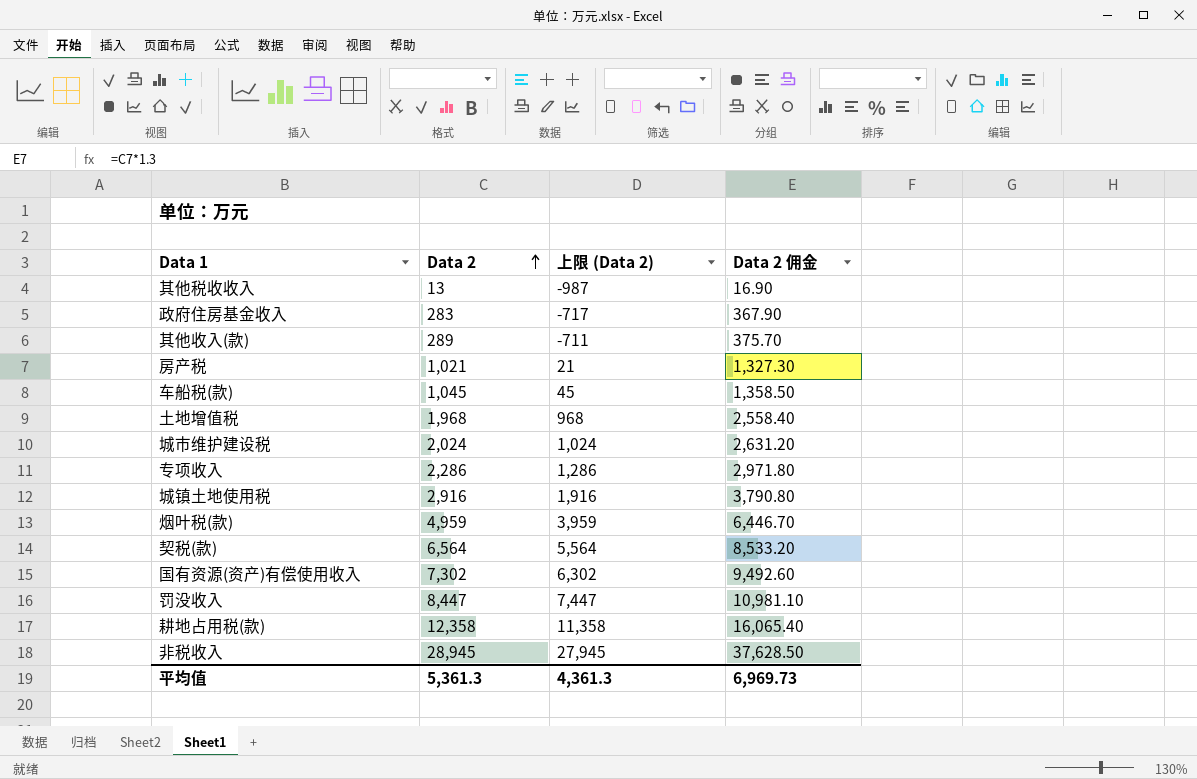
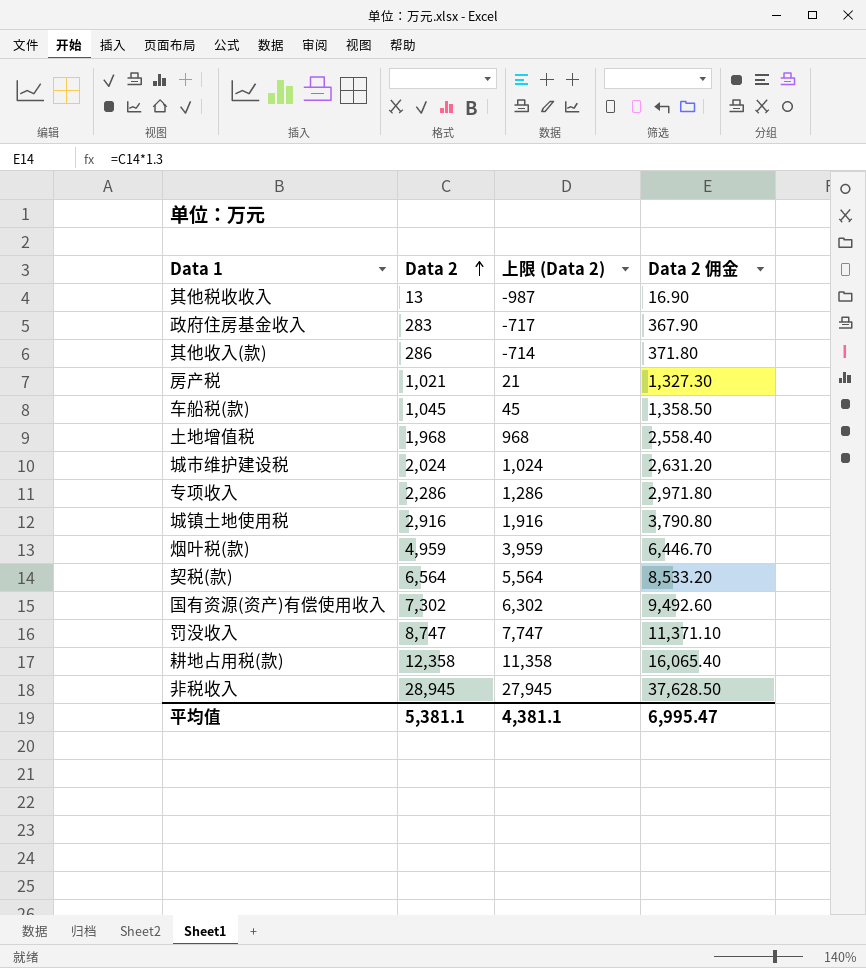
其他收入(款) | Data 2: 289 -> 286
其他收入(款) | 上限 (Data 2): -711 -> -714
其他收入(款) | Data 2 佣金: 375.70 -> 371.80
罚没收入 | Data 2: 8,447 -> 8,747
罚没收入 | 上限 (Data 2): 7,447 -> 7,747
罚没收入 | Data 2 佣金: 10,981.10 -> 11,371.10
平均值 | Data 2: 5,361.3 -> 5,381.1
平均值 | 上限 (Data 2): 4,361.3 -> 4,381.1
平均值 | Data 2 佣金: 6,969.73 -> 6,995.47

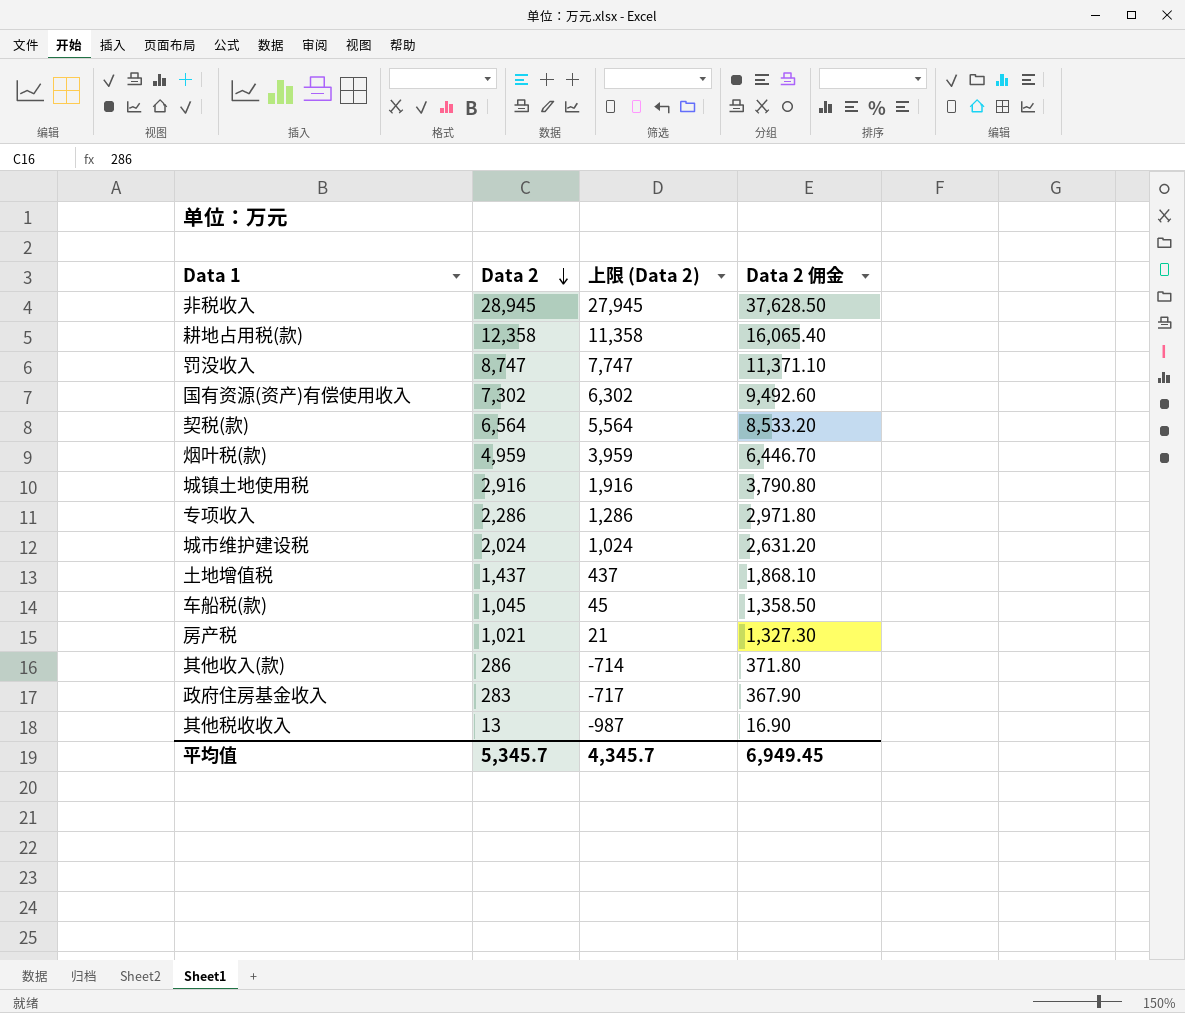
row order: Data 2 ascending -> Data 2 descending
土地增值税 | Data 2: 1,968 -> 1,437
土地增值税 | 上限 (Data 2): 968 -> 437
土地增值税 | Data 2 佣金: 2,558.40 -> 1,868.10
平均值 | Data 2: 5,381.1 -> 5,345.7
平均值 | 上限 (Data 2): 4,381.1 -> 4,345.7
平均值 | Data 2 佣金: 6,995.47 -> 6,949.45

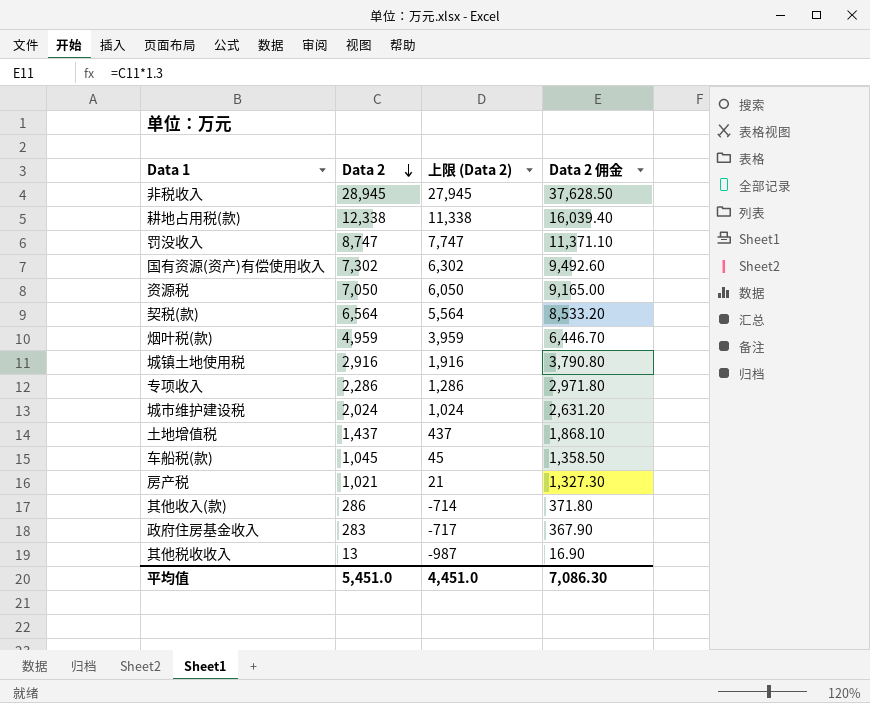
耕地占用税(款) | Data 2: 12,358 -> 12,338
耕地占用税(款) | 上限 (Data 2): 11,358 -> 11,338
耕地占用税(款) | Data 2 佣金: 16,065.40 -> 16,039.40
row 资源税: none -> 7,050 | 6,050 | 9,165.00
平均值 | Data 2: 5,345.7 -> 5,451.0
平均值 | 上限 (Data 2): 4,345.7 -> 4,451.0
平均值 | Data 2 佣金: 6,949.45 -> 7,086.30

